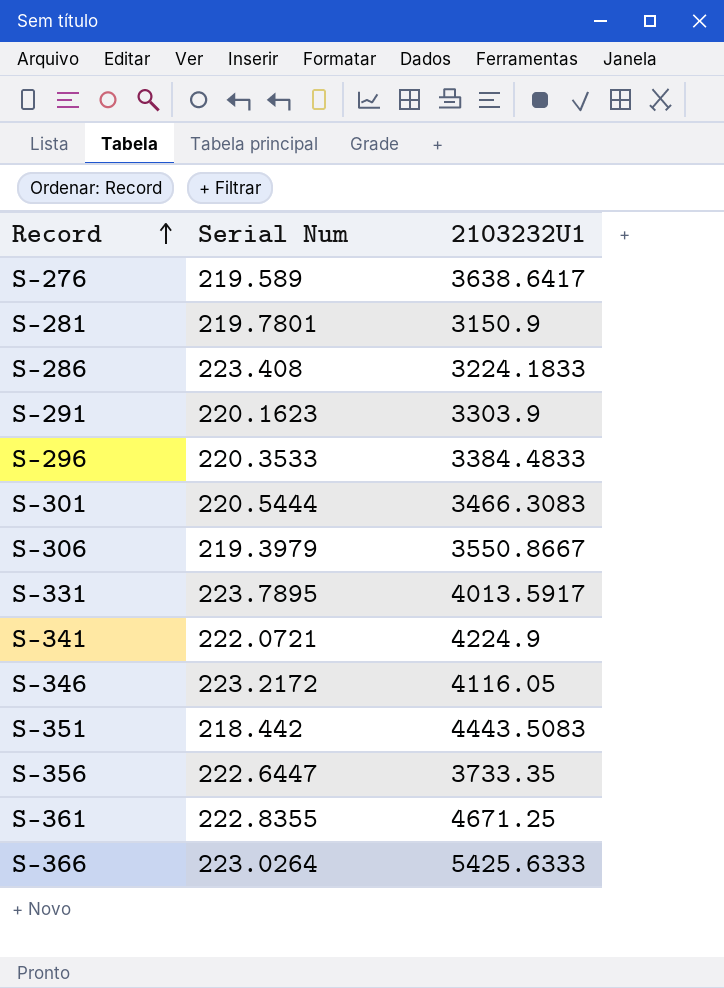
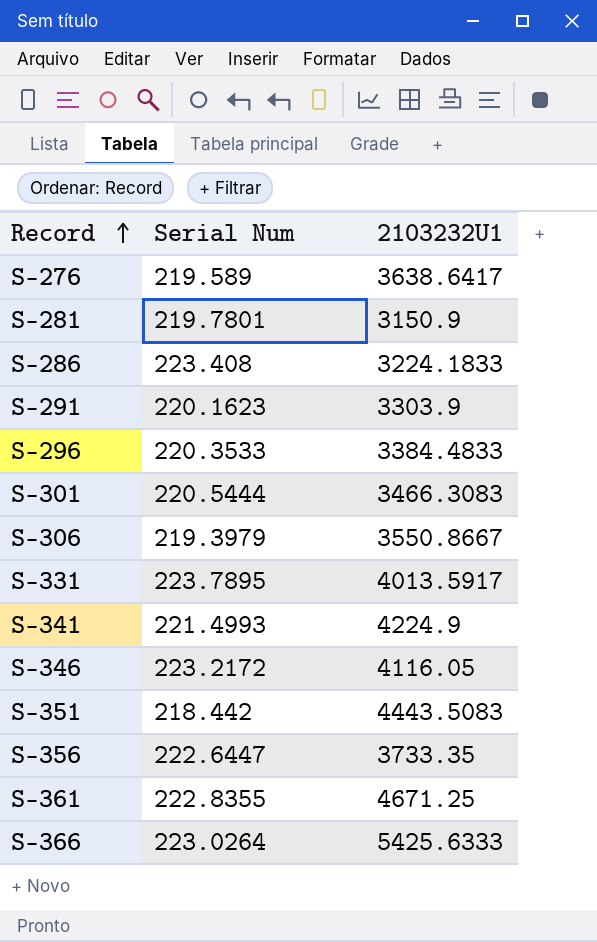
S-341 | Serial Num: 222.0721 -> 221.4993

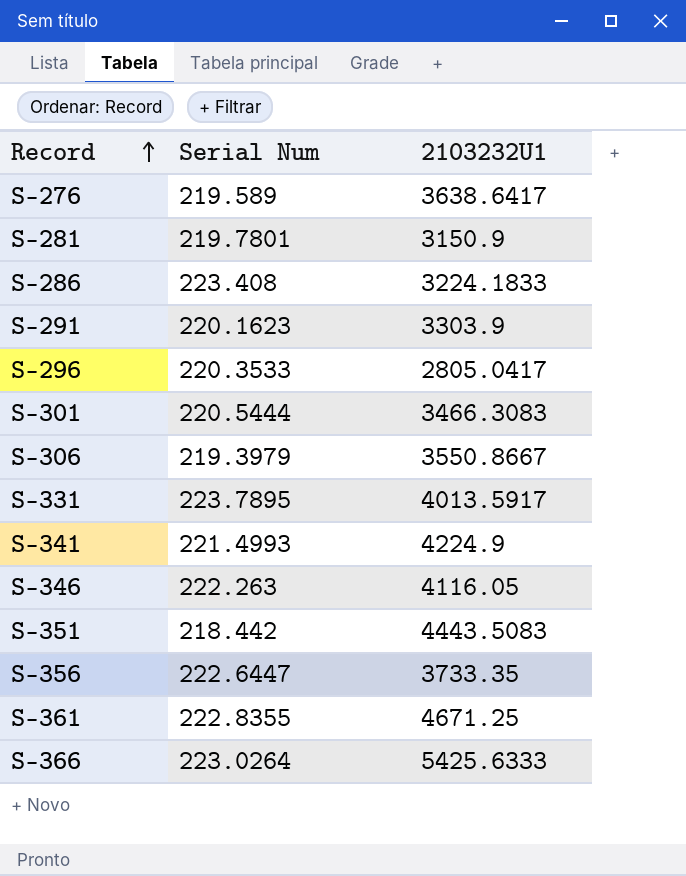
S-296 | 2103232U1: 3384.4833 -> 2805.0417
S-346 | Serial Num: 223.2172 -> 222.263

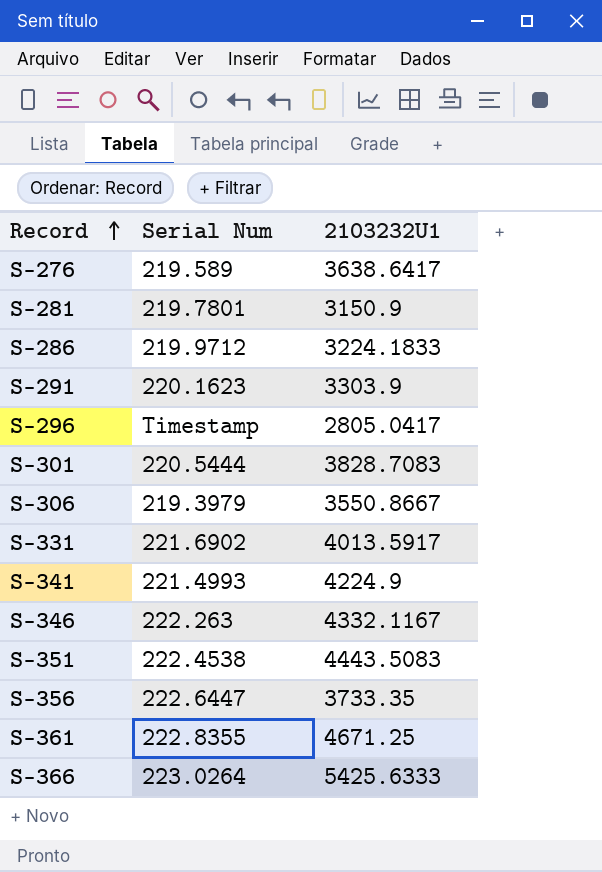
S-286 | Serial Num: 223.408 -> 219.9712
S-296 | Serial Num: 220.3533 -> Timestamp
S-301 | 2103232U1: 3466.3083 -> 3828.7083
S-331 | Serial Num: 223.7895 -> 221.6902
S-346 | 2103232U1: 4116.05 -> 4332.1167
S-351 | Serial Num: 218.442 -> 222.4538

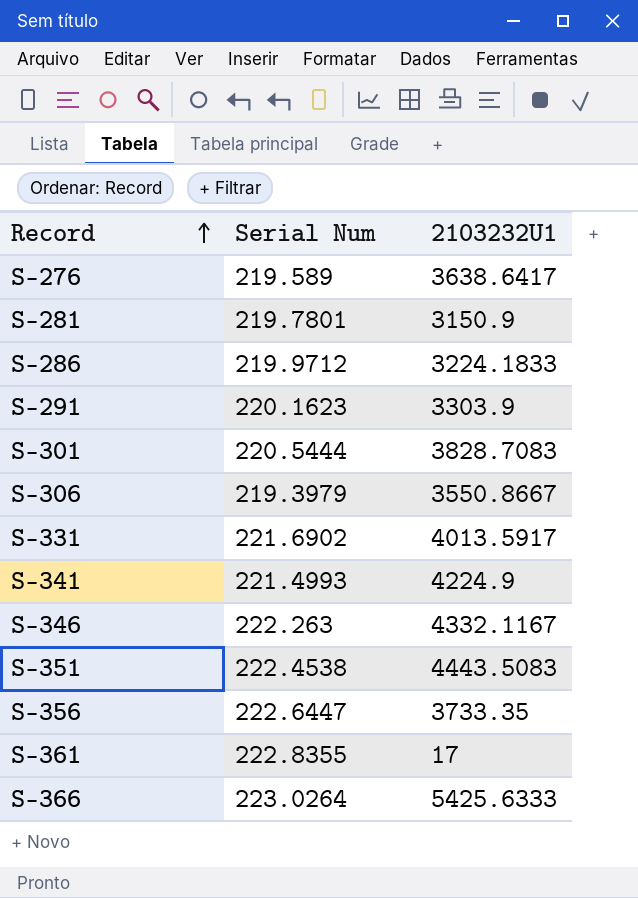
row S-296: Timestamp | 2805.0417 -> none
S-361 | 2103232U1: 4671.25 -> 17

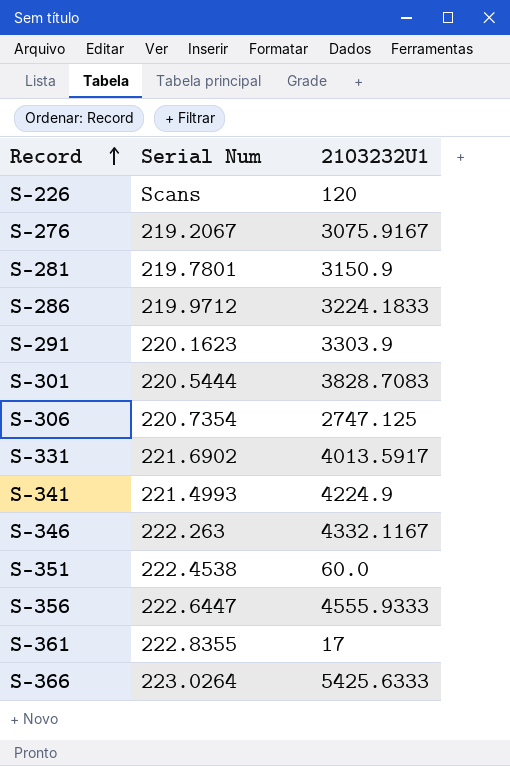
row S-226: none -> Scans | 120
S-276 | Serial Num: 219.589 -> 219.2067
S-276 | 2103232U1: 3638.6417 -> 3075.9167
S-306 | Serial Num: 219.3979 -> 220.7354
S-306 | 2103232U1: 3550.8667 -> 2747.125
S-351 | 2103232U1: 4443.5083 -> 60.0
S-356 | 2103232U1: 3733.35 -> 4555.9333

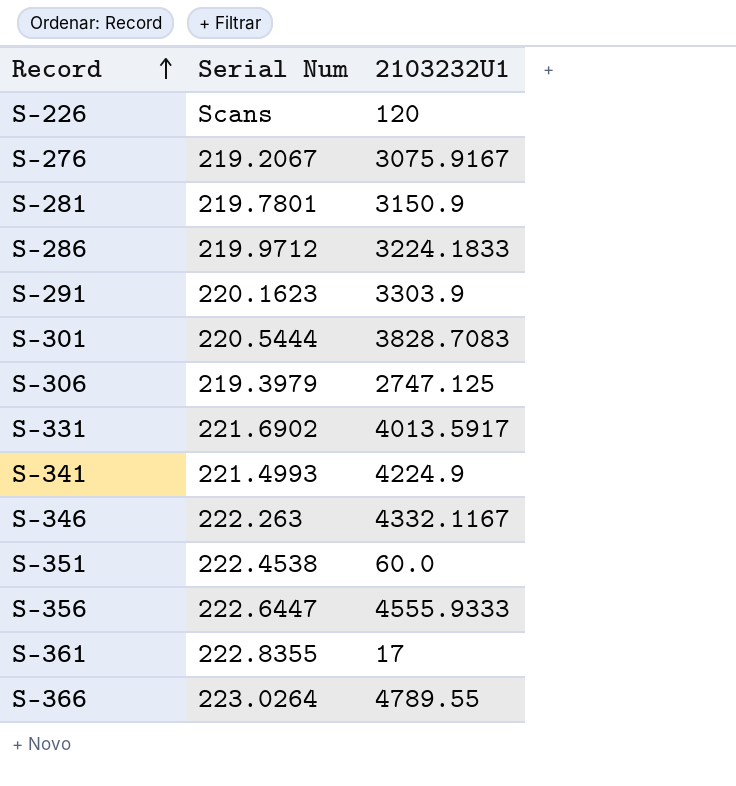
S-306 | Serial Num: 220.7354 -> 219.3979
S-366 | 2103232U1: 5425.6333 -> 4789.55

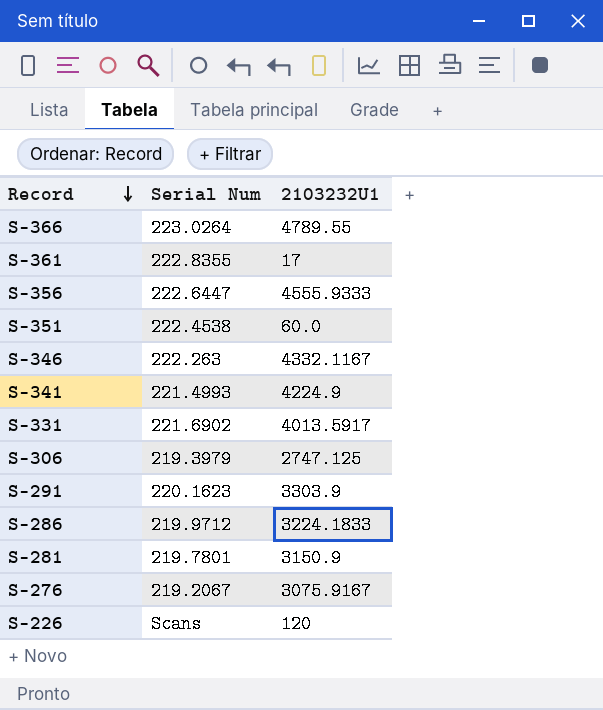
row order: Record ascending -> Record descending
row S-301: 220.5444 | 3828.7083 -> none

